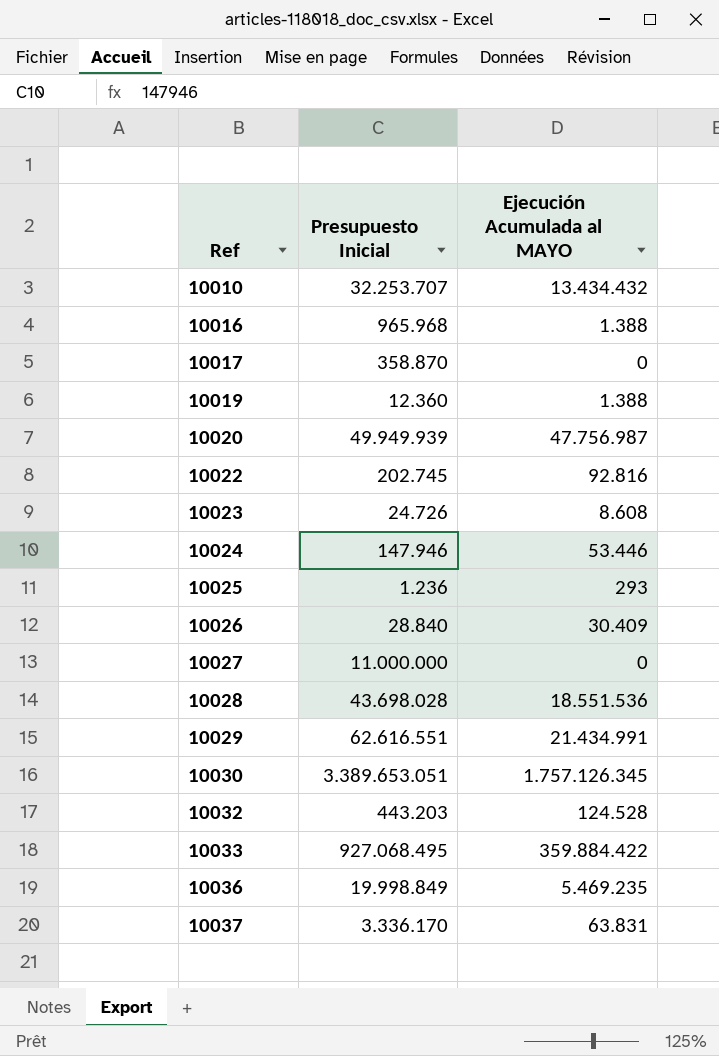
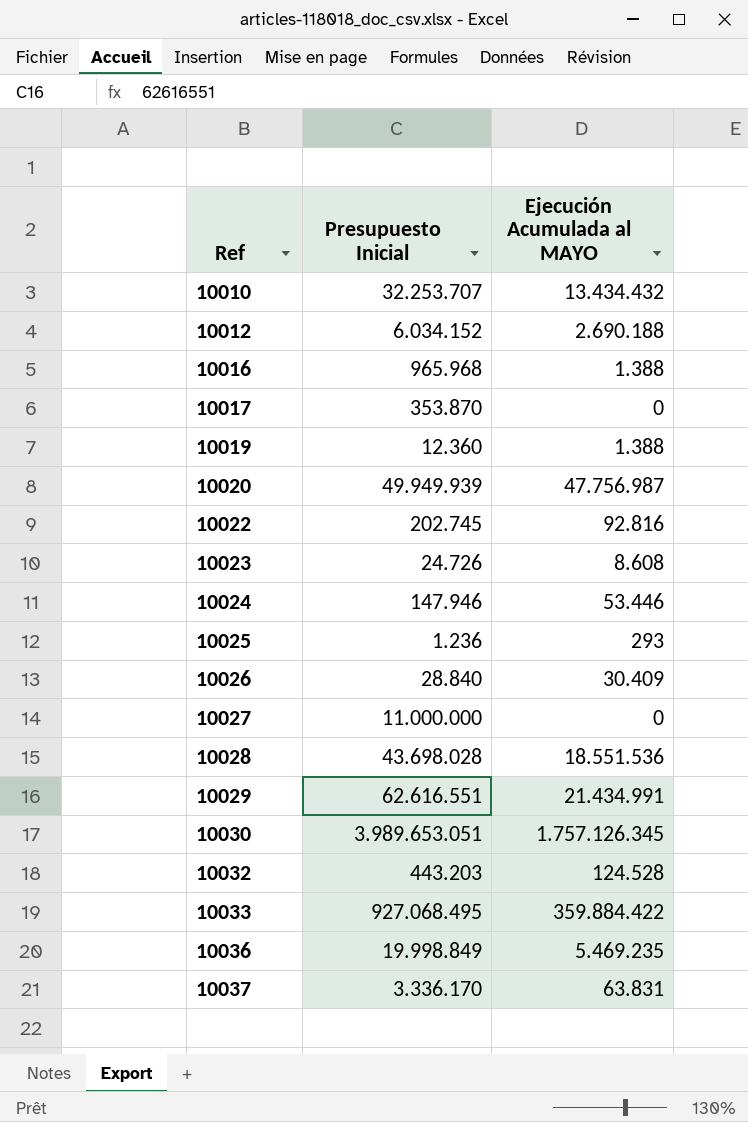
row 10012: none -> 6.034.152 | 2.690.188
10017 | Presupuesto Inicial: 358.870 -> 353.870
10030 | Presupuesto Inicial: 3.389.653.051 -> 3.989.653.051

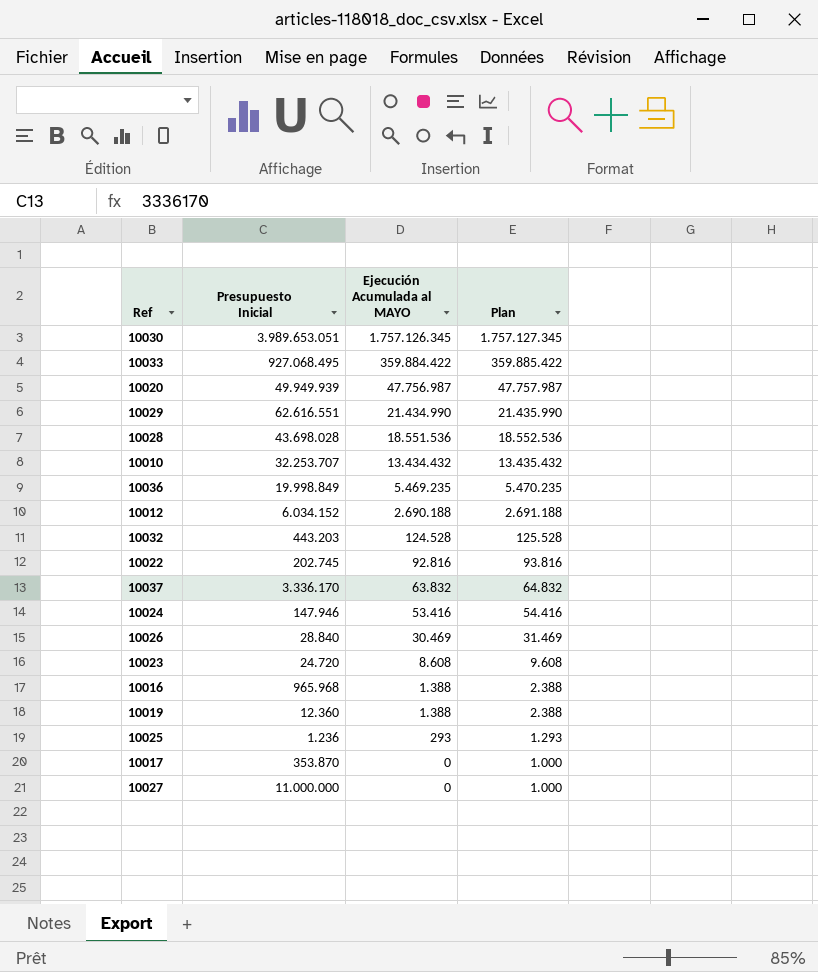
row order: Ref ascending -> Ejecución Acumulada al MAYO descending
column Plan | formula: none -> [Ejecución Acumulada al MAYO] + 1000
10029 | Ejecución Acumulada al MAYO: 21.434.991 -> 21.434.990
10037 | Ejecución Acumulada al MAYO: 63.831 -> 63.832
10024 | Ejecución Acumulada al MAYO: 53.446 -> 53.416
10026 | Ejecución Acumulada al MAYO: 30.409 -> 30.469
10023 | Presupuesto Inicial: 24.726 -> 24.720

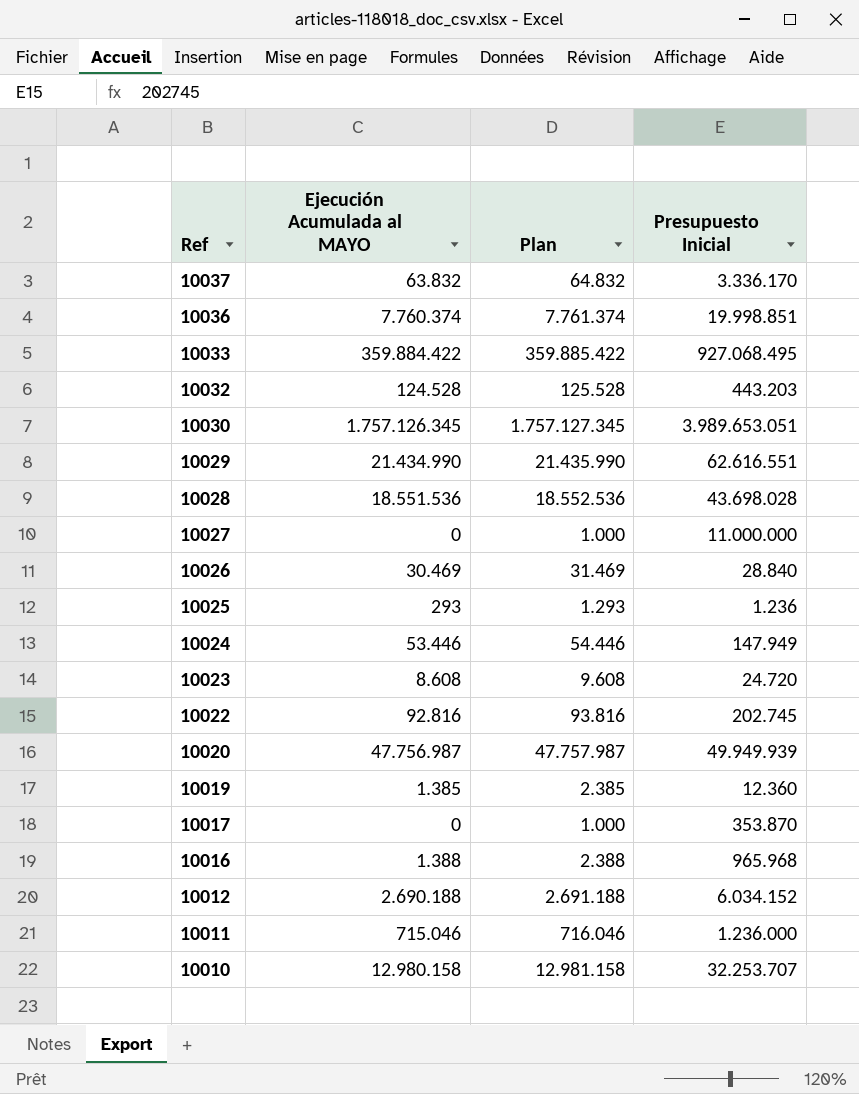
row order: Ejecución Acumulada al MAYO descending -> Ref descending
column Presupuesto Inicial | position: 2 -> 4
10036 | Ejecución Acumulada al MAYO: 5.469.235 -> 7.760.374
10036 | Plan: 5.470.235 -> 7.761.374
10036 | Presupuesto Inicial: 19.998.849 -> 19.998.851
10024 | Ejecución Acumulada al MAYO: 53.416 -> 53.446
10024 | Plan: 54.416 -> 54.446
10024 | Presupuesto Inicial: 147.946 -> 147.949
10019 | Ejecución Acumulada al MAYO: 1.388 -> 1.385
10019 | Plan: 2.388 -> 2.385
row 10011: none -> 715.046 | 716.046 | 1.236.000
10010 | Ejecución Acumulada al MAYO: 13.434.432 -> 12.980.158
10010 | Plan: 13.435.432 -> 12.981.158

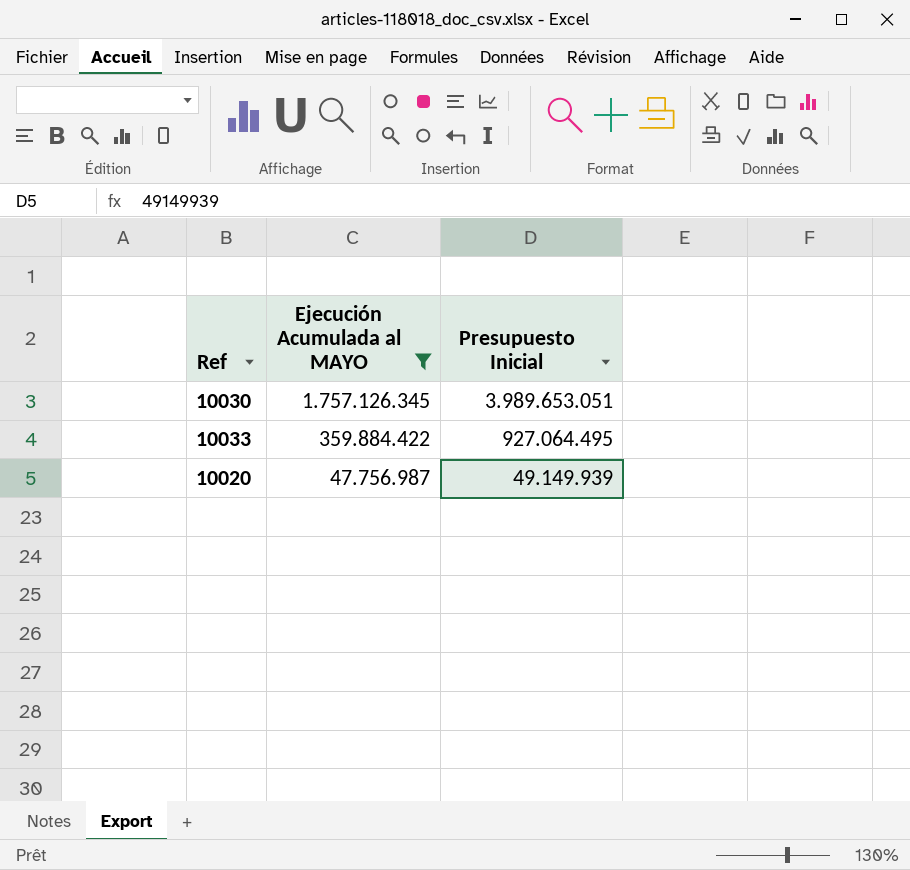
filter: none -> Ejecución Acumulada al MAYO >= 47.756.987
row order: Ref descending -> Ejecución Acumulada al MAYO descending
column Plan | formula: [Ejecución Acumulada al MAYO] + 1000 -> none
10033 | Presupuesto Inicial: 927.068.495 -> 927.064.495
10020 | Presupuesto Inicial: 49.949.939 -> 49.149.939

